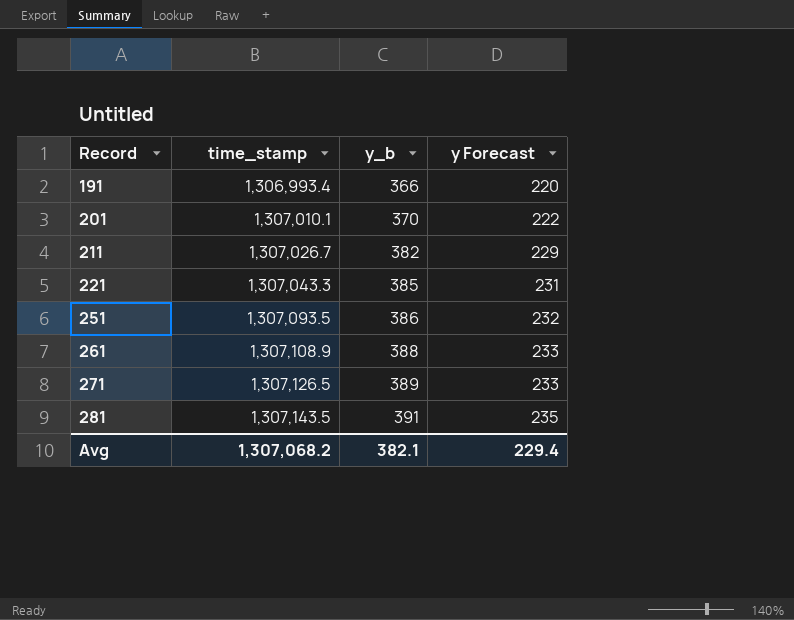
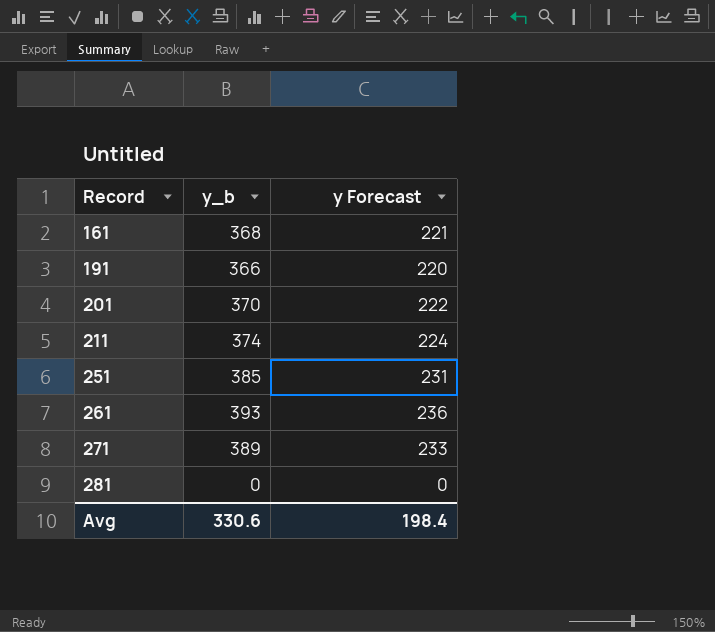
column time_stamp | position: 2 -> none
row 221: 1,307,043.3 | 385 | 231 -> none
row 161: none -> 368 | 221
211 | y_b: 382 -> 374
211 | y Forecast: 229 -> 224
251 | y_b: 386 -> 385
251 | y Forecast: 232 -> 231
261 | y_b: 388 -> 393
261 | y Forecast: 233 -> 236
281 | y_b: 391 -> 0
281 | y Forecast: 235 -> 0
Avg | y_b: 382.1 -> 330.6
Avg | y Forecast: 229.4 -> 198.4

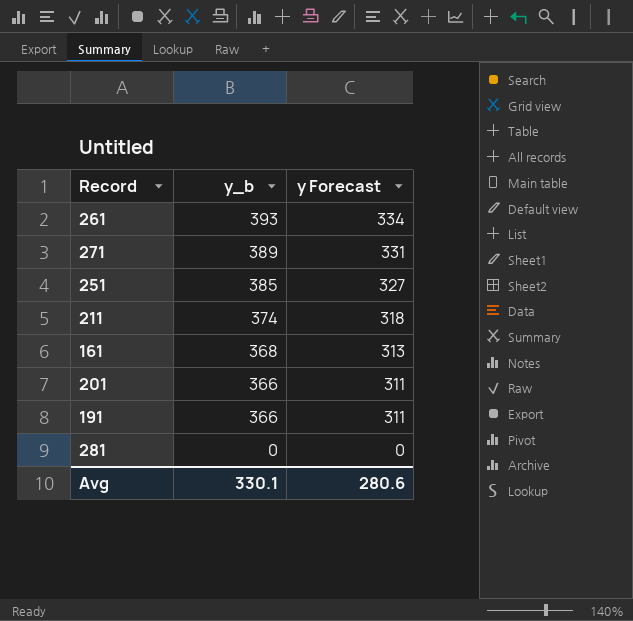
row order: Record ascending -> y_b descending
column y Forecast | formula: [y_b] * 0.6 -> [y_b] * 0.85
201 | y_b: 370 -> 366
Avg | y_b: 330.6 -> 330.1
Avg | y Forecast: 198.4 -> 280.6

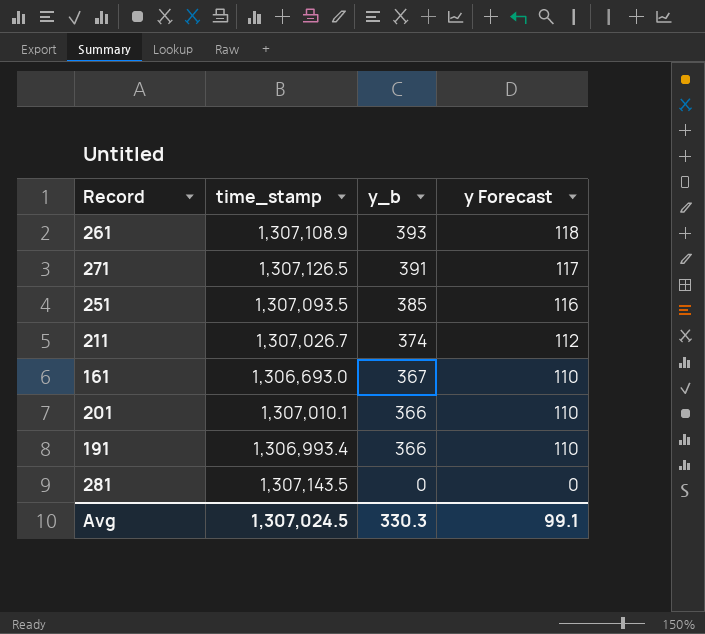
column time_stamp | position: none -> 2
column y Forecast | formula: [y_b] * 0.85 -> [y_b] * 0.3
271 | y_b: 389 -> 391
161 | y_b: 368 -> 367
Avg | y_b: 330.1 -> 330.3
Avg | y Forecast: 280.6 -> 99.1

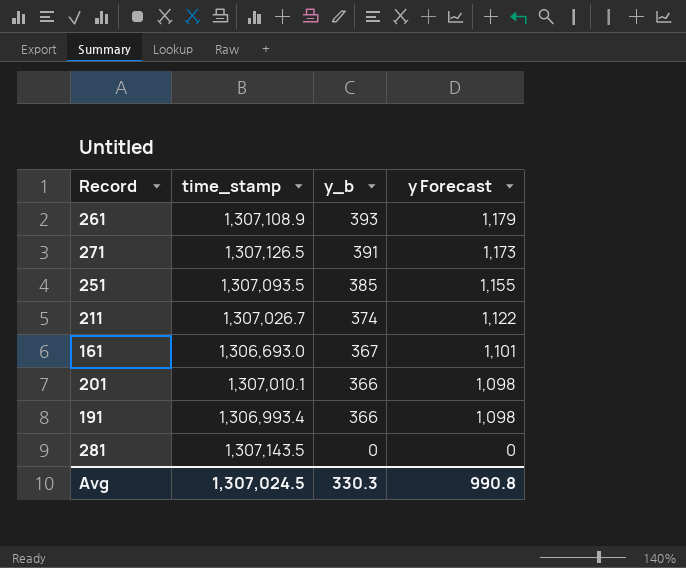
column y Forecast | formula: [y_b] * 0.3 -> [y_b] * 3
Avg | y Forecast: 99.1 -> 990.8

